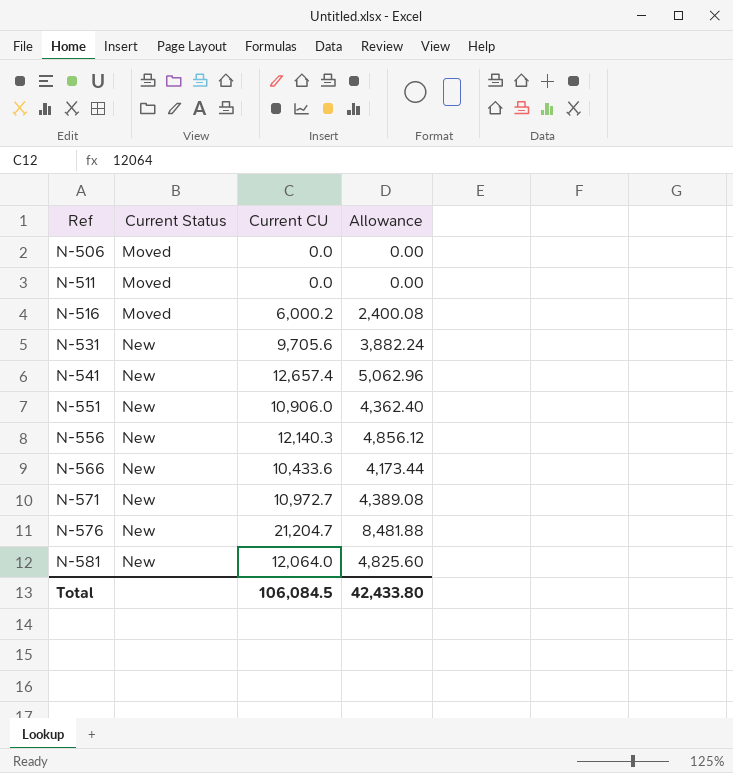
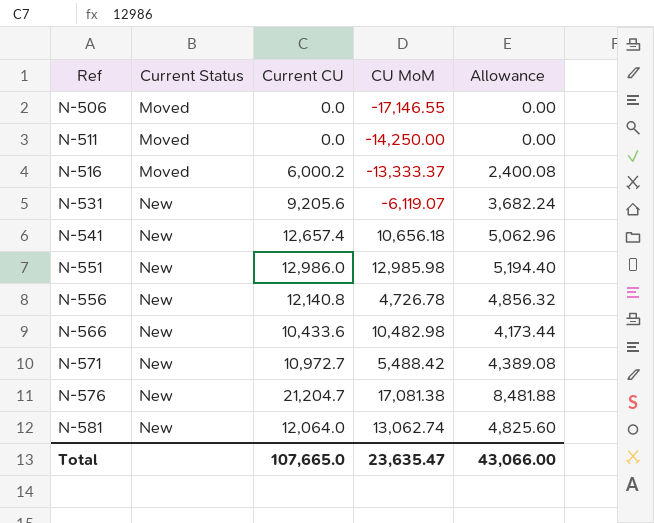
column CU MoM | position: none -> 4
N-531 | Current CU: 9,705.6 -> 9,205.6
N-531 | Allowance: 3,882.24 -> 3,682.24
N-551 | Current CU: 10,906.0 -> 12,986.0
N-551 | Allowance: 4,362.40 -> 5,194.40
N-556 | Current CU: 12,140.3 -> 12,140.8
N-556 | Allowance: 4,856.12 -> 4,856.32
Total | Current CU: 106,084.5 -> 107,665.0
Total | Allowance: 42,433.80 -> 43,066.00

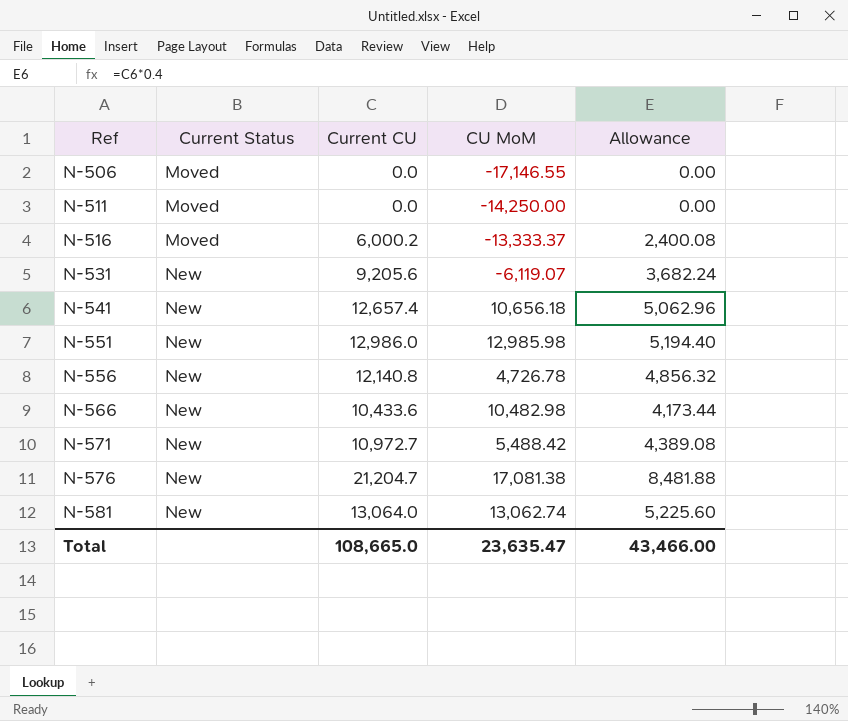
N-581 | Current CU: 12,064.0 -> 13,064.0
N-581 | Allowance: 4,825.60 -> 5,225.60
Total | Current CU: 107,665.0 -> 108,665.0
Total | Allowance: 43,066.00 -> 43,466.00

